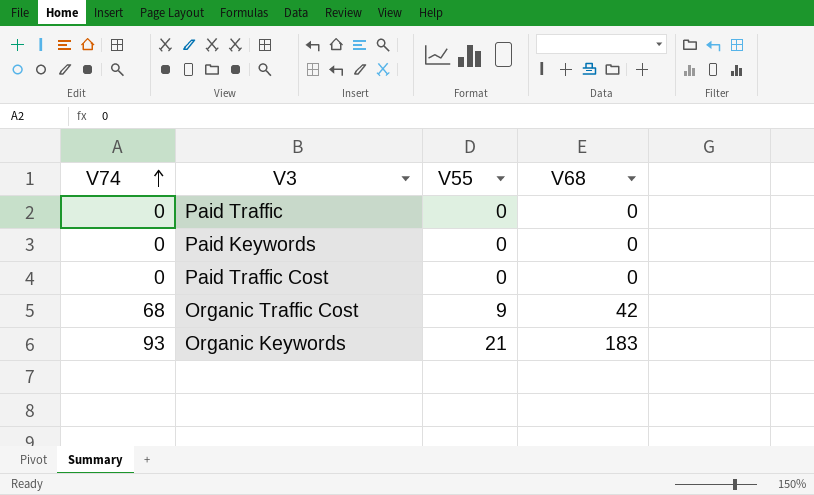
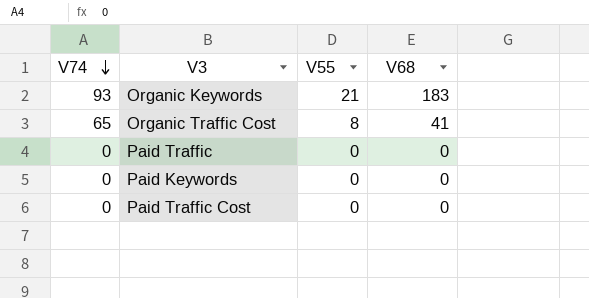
row order: V74 ascending -> V74 descending
Organic Traffic Cost | V74: 68 -> 65
Organic Traffic Cost | V55: 9 -> 8
Organic Traffic Cost | V68: 42 -> 41

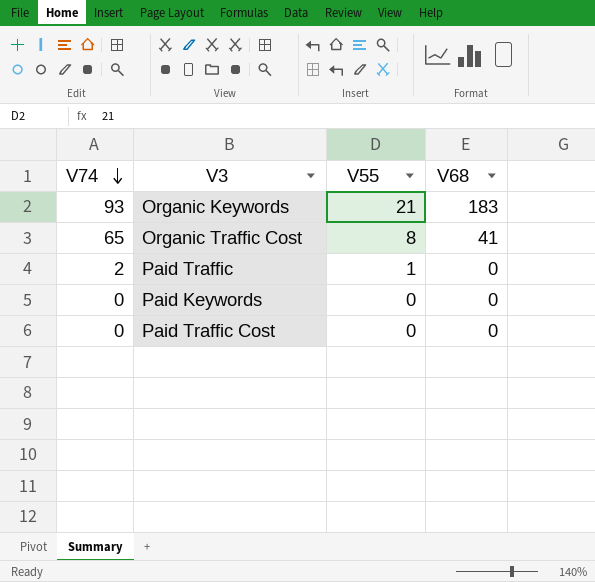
Paid Traffic | V74: 0 -> 2
Paid Traffic | V55: 0 -> 1

